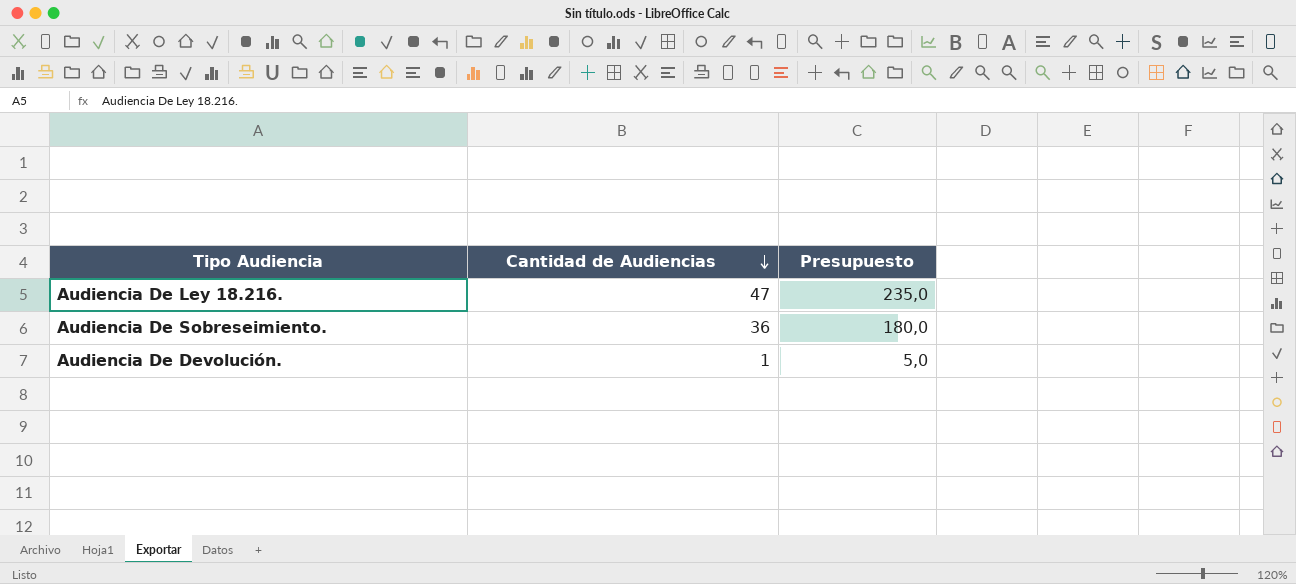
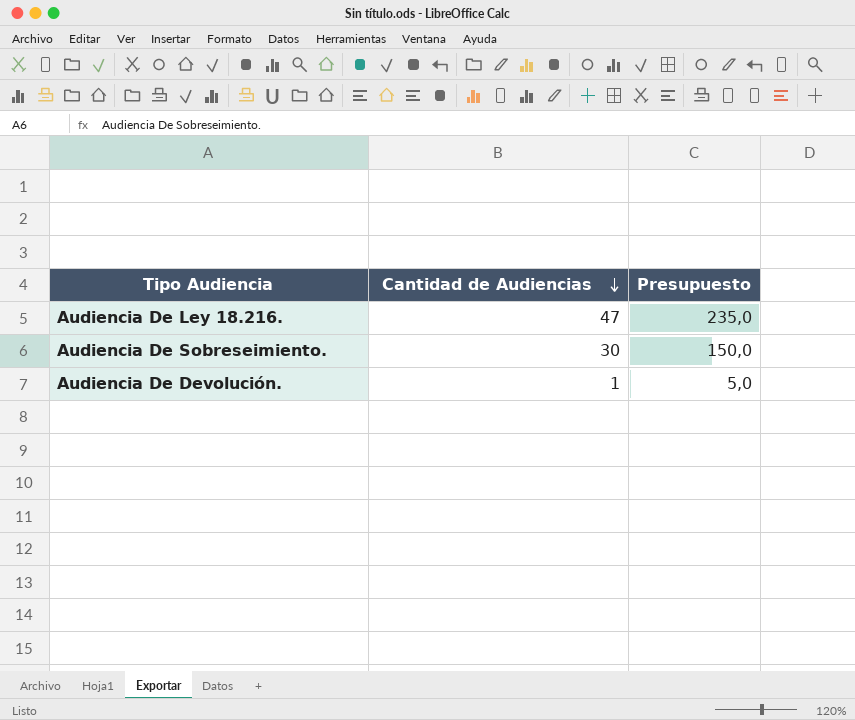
Audiencia De Sobreseimiento. | Cantidad de Audiencias: 36 -> 30
Audiencia De Sobreseimiento. | Presupuesto: 180,0 -> 150,0

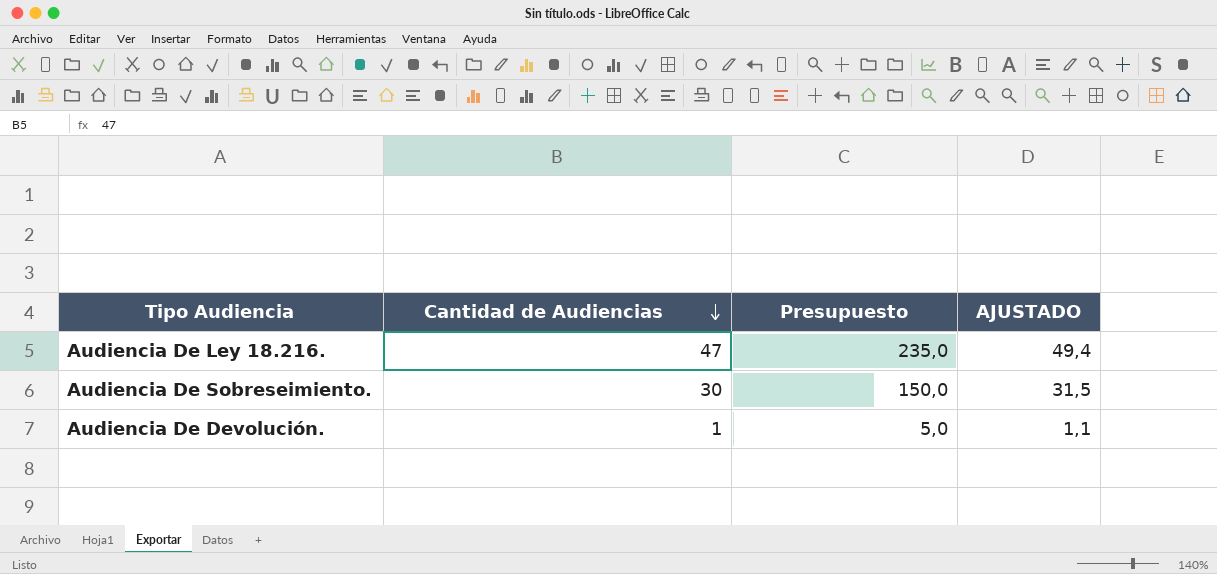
column AJUSTADO | formula: none -> [Cantidad de Audiencias] * 1,05

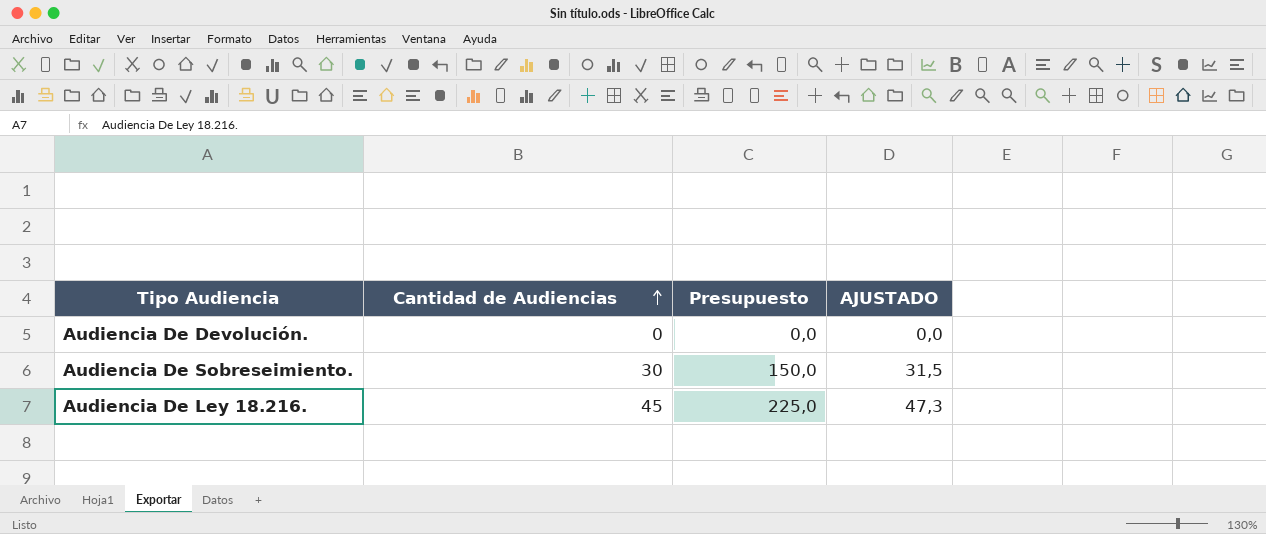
row order: Cantidad de Audiencias descending -> Cantidad de Audiencias ascending
Audiencia De Devolución. | Cantidad de Audiencias: 1 -> 0
Audiencia De Devolución. | Presupuesto: 5,0 -> 0,0
Audiencia De Devolución. | AJUSTADO: 1,1 -> 0,0
Audiencia De Ley 18.216. | Cantidad de Audiencias: 47 -> 45
Audiencia De Ley 18.216. | Presupuesto: 235,0 -> 225,0
Audiencia De Ley 18.216. | AJUSTADO: 49,4 -> 47,3

